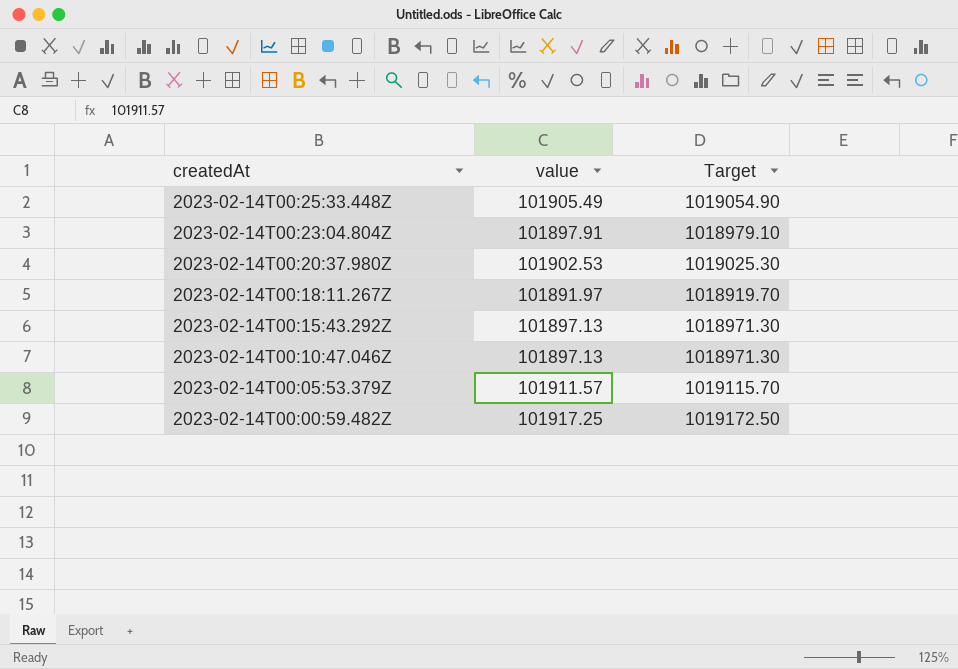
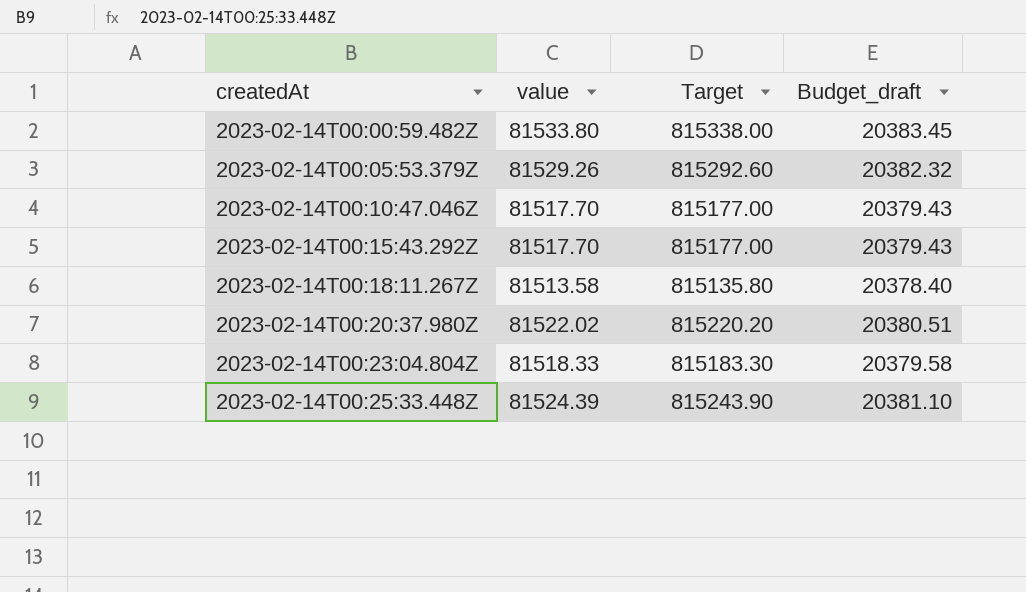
row order: createdAt descending -> createdAt ascending
column Budget_draft | formula: none -> [value] * 0.25
2023-02-14T00:00:59.482Z | value: 101917.25 -> 81533.80
2023-02-14T00:00:59.482Z | Target: 1019172.50 -> 815338.00
2023-02-14T00:05:53.379Z | value: 101911.57 -> 81529.26
2023-02-14T00:05:53.379Z | Target: 1019115.70 -> 815292.60
2023-02-14T00:10:47.046Z | value: 101897.13 -> 81517.70
2023-02-14T00:10:47.046Z | Target: 1018971.30 -> 815177.00
2023-02-14T00:15:43.292Z | value: 101897.13 -> 81517.70
2023-02-14T00:15:43.292Z | Target: 1018971.30 -> 815177.00
2023-02-14T00:18:11.267Z | value: 101891.97 -> 81513.58
2023-02-14T00:18:11.267Z | Target: 1018919.70 -> 815135.80
2023-02-14T00:20:37.980Z | value: 101902.53 -> 81522.02
2023-02-14T00:20:37.980Z | Target: 1019025.30 -> 815220.20
2023-02-14T00:23:04.804Z | value: 101897.91 -> 81518.33
2023-02-14T00:23:04.804Z | Target: 1018979.10 -> 815183.30
2023-02-14T00:25:33.448Z | value: 101905.49 -> 81524.39
2023-02-14T00:25:33.448Z | Target: 1019054.90 -> 815243.90

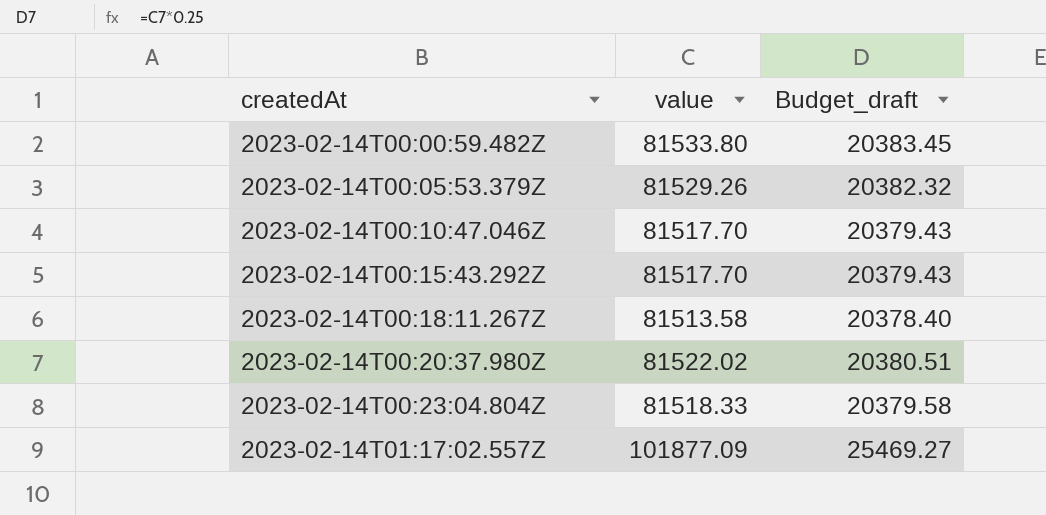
column Target | formula: [value] * 10 -> none
row 2023-02-14T00:25:33.448Z: 81524.39 | 815243.90 | 20381.10 -> none
row 2023-02-14T01:17:02.557Z: none -> 101877.09 | 25469.27

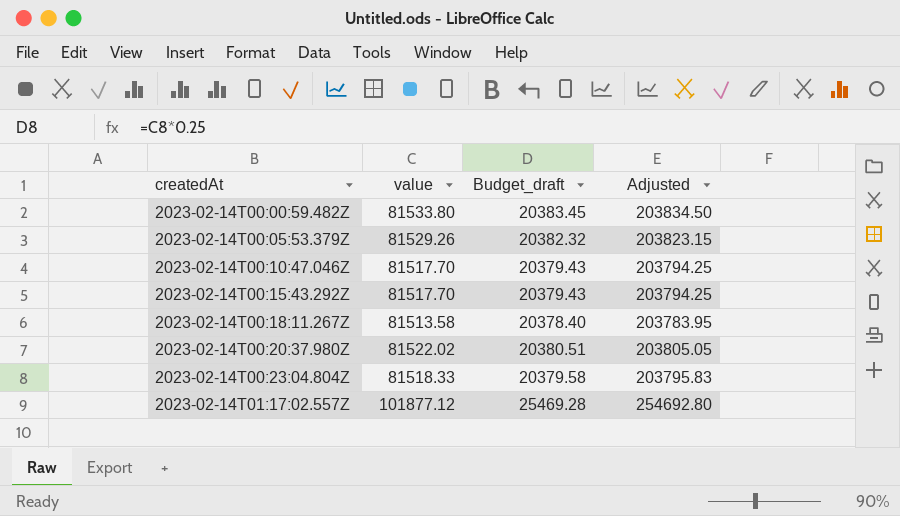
column Adjusted | formula: none -> [value] * 2.5
2023-02-14T01:17:02.557Z | value: 101877.09 -> 101877.12
2023-02-14T01:17:02.557Z | Budget_draft: 25469.27 -> 25469.28

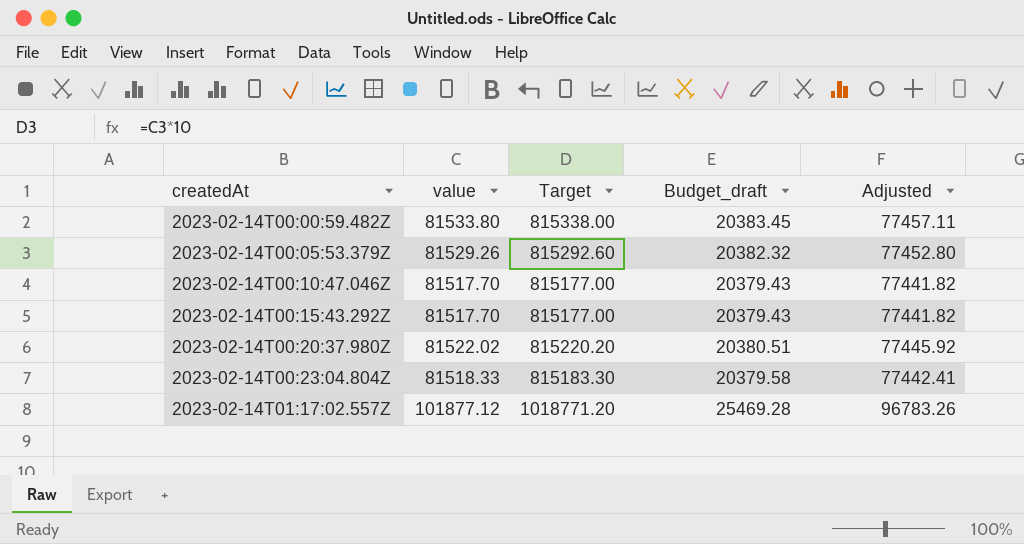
column Target | formula: none -> [value] * 10
column Adjusted | formula: [value] * 2.5 -> [value] * 0.95
row 2023-02-14T00:18:11.267Z: 81513.58 | 20378.40 | 203783.95 -> none

